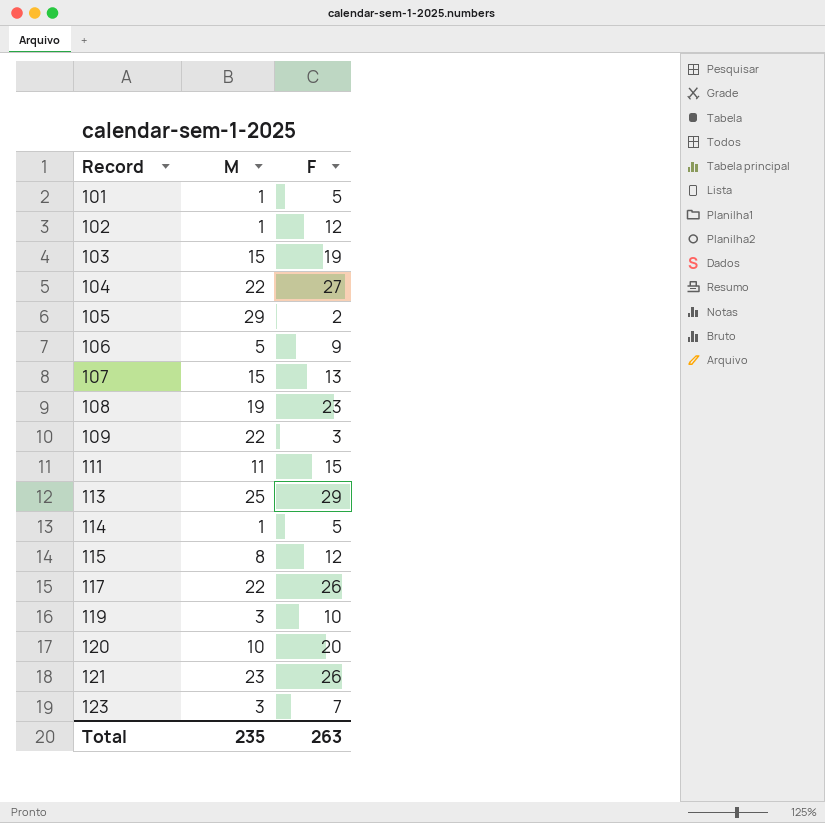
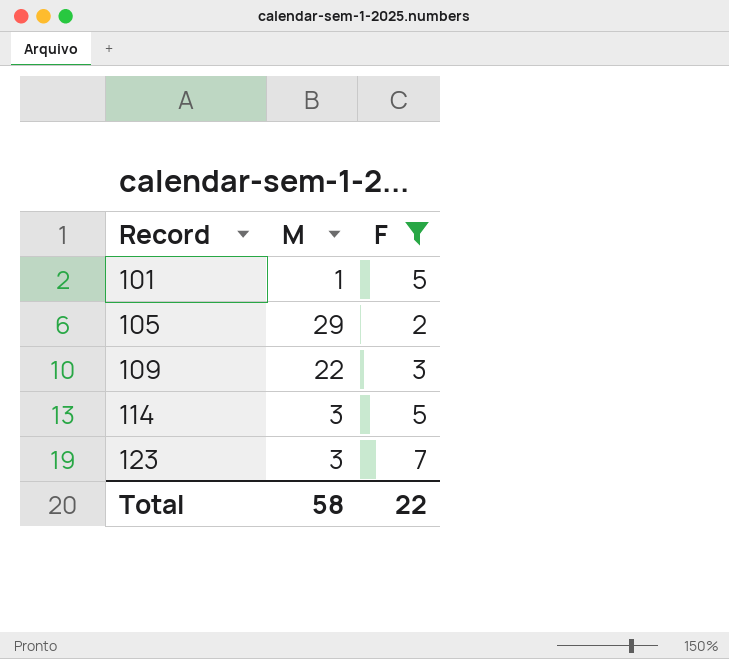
filter: none -> F <= 7
114 | M: 1 -> 3
Total | M: 235 -> 58
Total | F: 263 -> 22

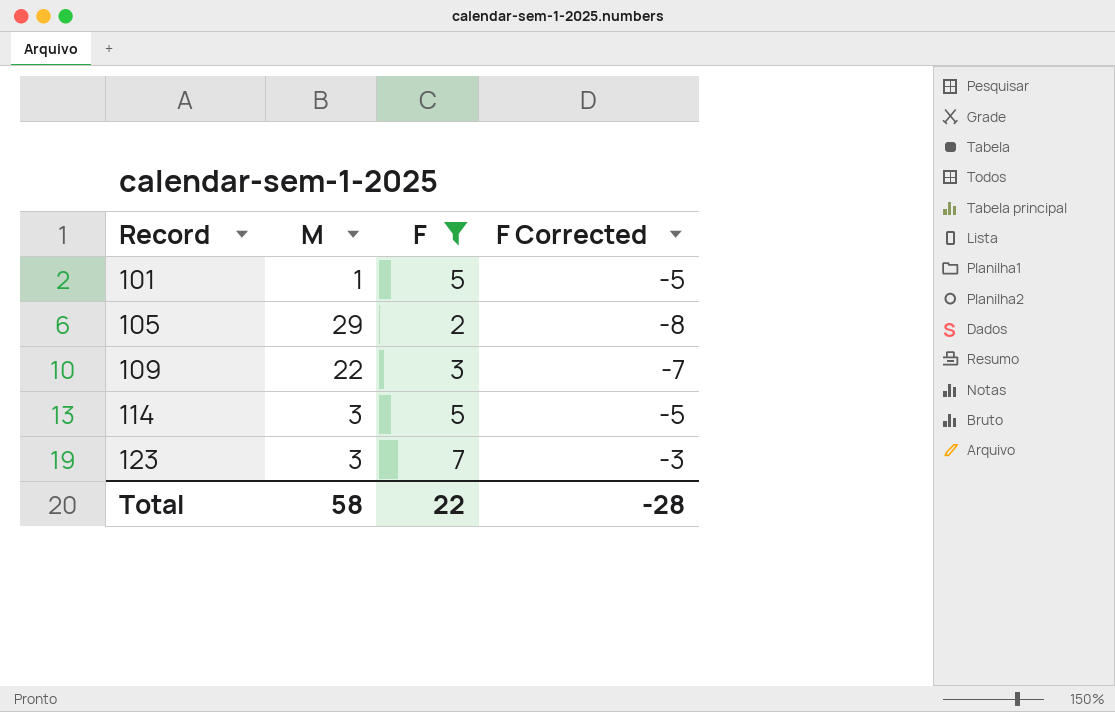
column F Corrected | formula: none -> [F] - 10

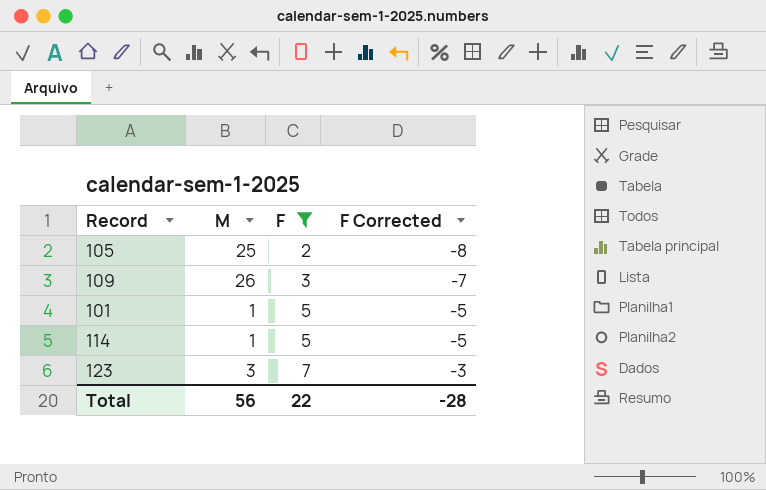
row order: Record ascending -> F ascending
105 | M: 29 -> 25
109 | M: 22 -> 26
114 | M: 3 -> 1
Total | M: 58 -> 56

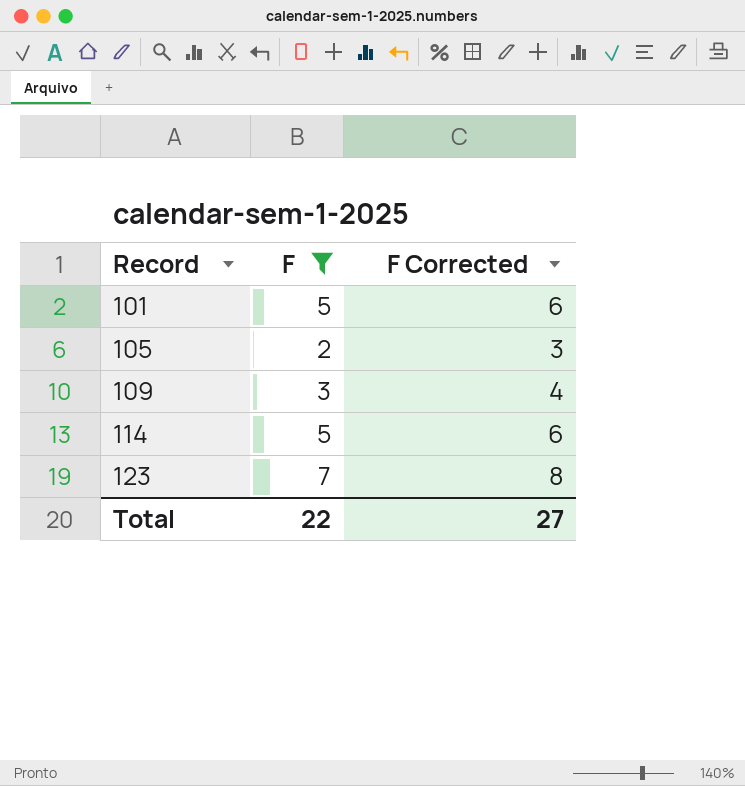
row order: F ascending -> Record ascending
column M | position: 2 -> none
column F Corrected | formula: [F] - 10 -> [F] + 1
Total | F Corrected: -28 -> 27

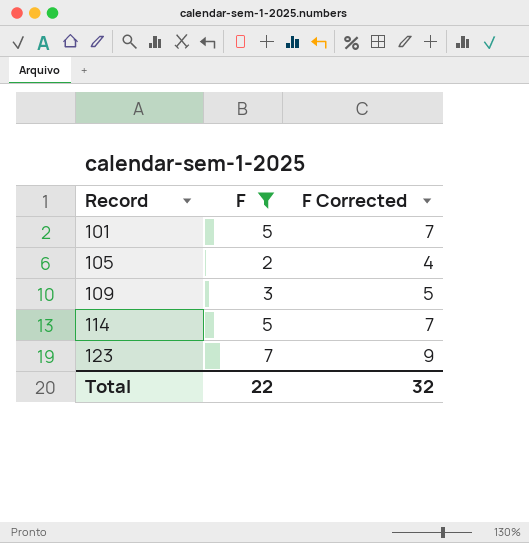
column F Corrected | formula: [F] + 1 -> [F] + 2
Total | F Corrected: 27 -> 32

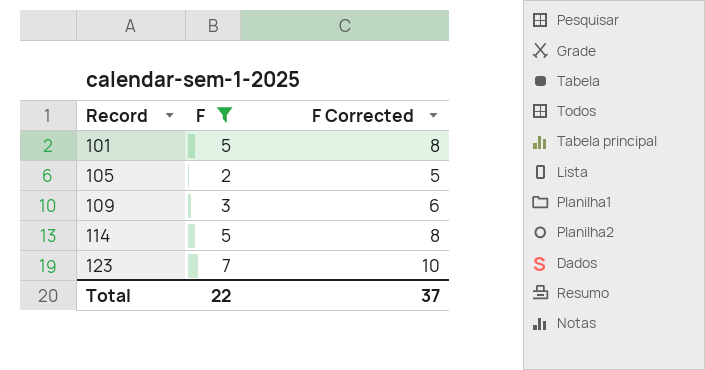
column F Corrected | formula: [F] + 2 -> [F] + 3
Total | F Corrected: 32 -> 37

